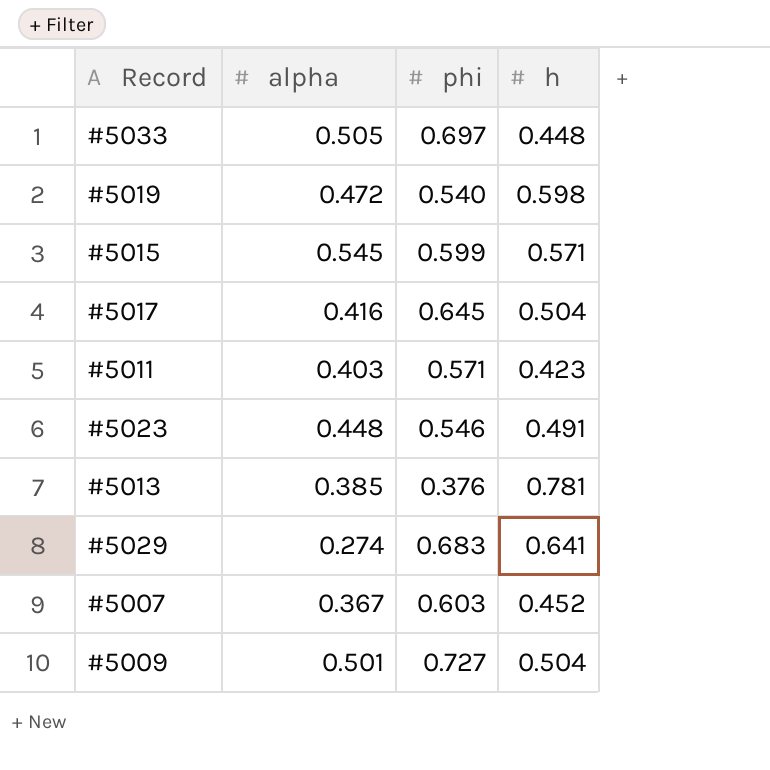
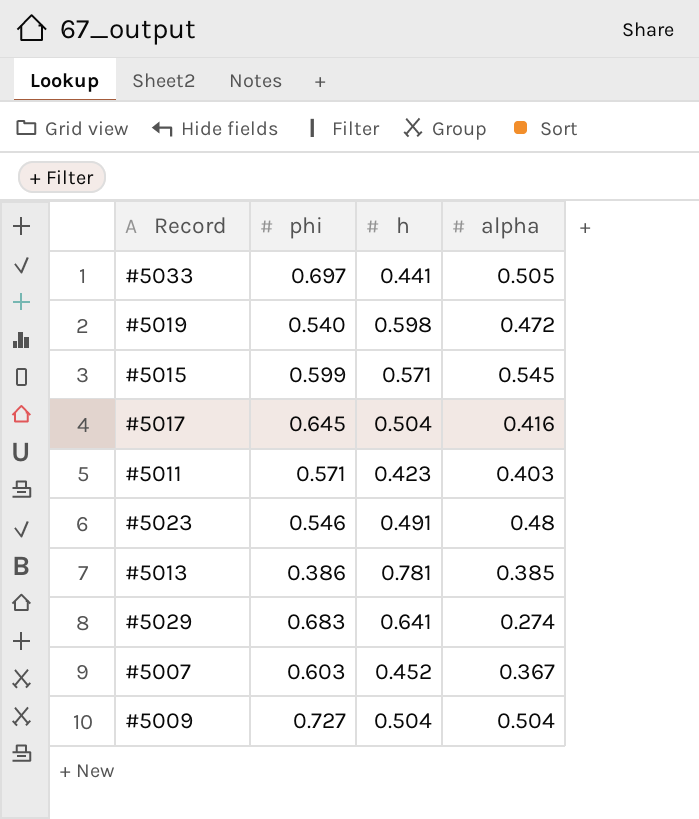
column alpha | position: 2 -> 4
#5033 | h: 0.448 -> 0.441
#5023 | alpha: 0.448 -> 0.48
#5013 | phi: 0.376 -> 0.386
#5009 | alpha: 0.501 -> 0.504

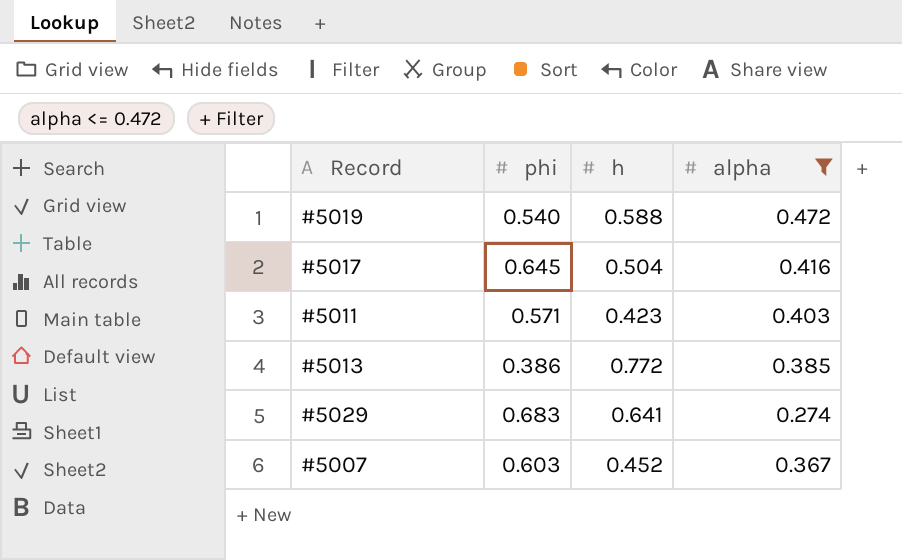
filter: none -> alpha <= 0.472
#5019 | h: 0.598 -> 0.588
#5013 | h: 0.781 -> 0.772

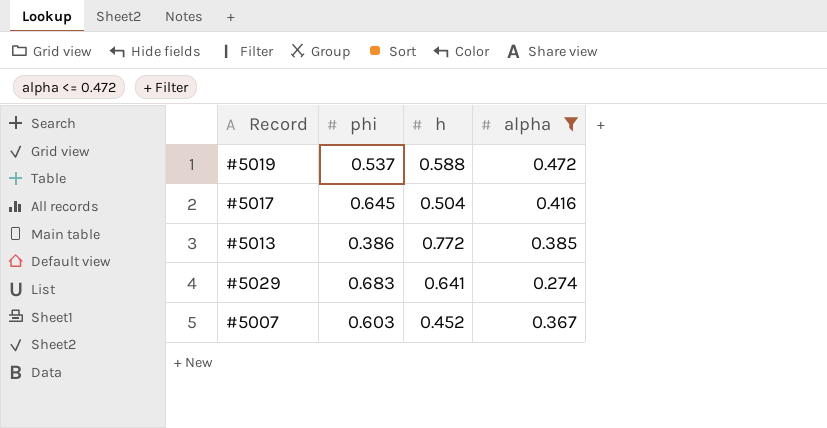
row #5011: 0.571 | 0.423 | 0.403 -> none
#5019 | phi: 0.540 -> 0.537

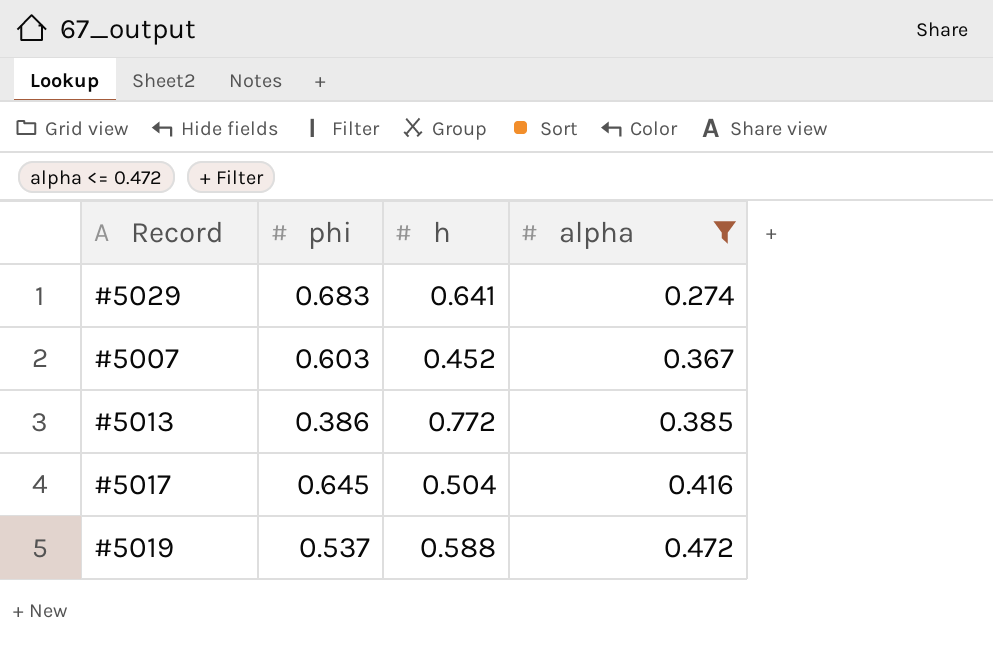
row order: none -> alpha ascending

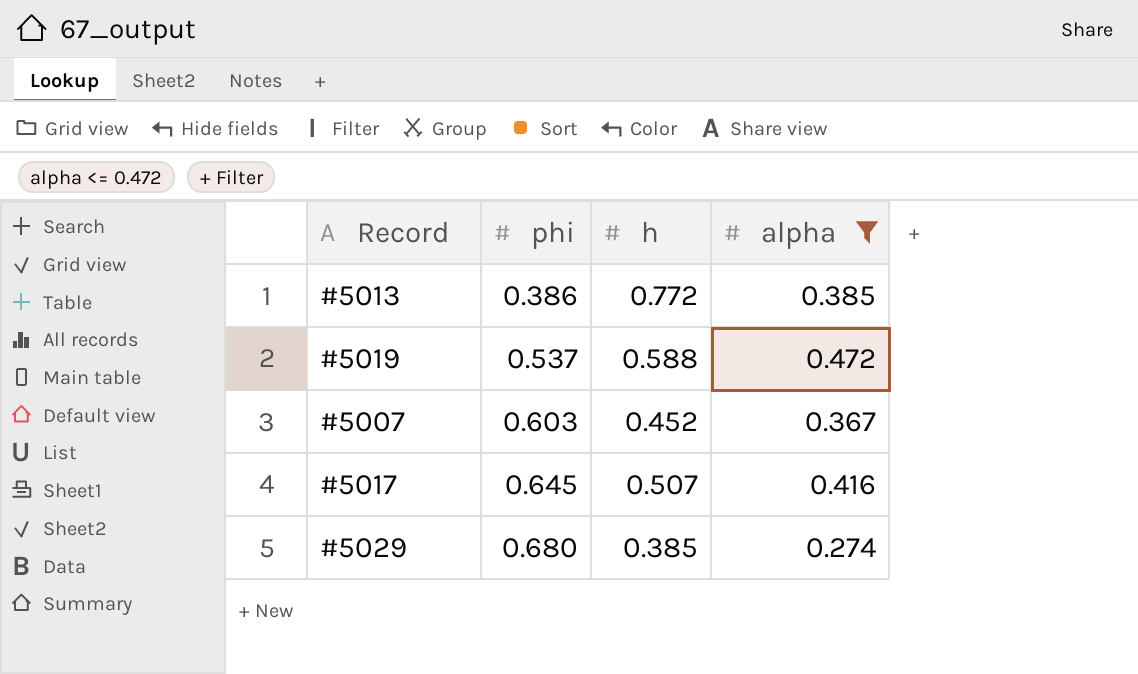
row order: alpha ascending -> phi ascending
#5017 | h: 0.504 -> 0.507
#5029 | phi: 0.683 -> 0.680
#5029 | h: 0.641 -> 0.385

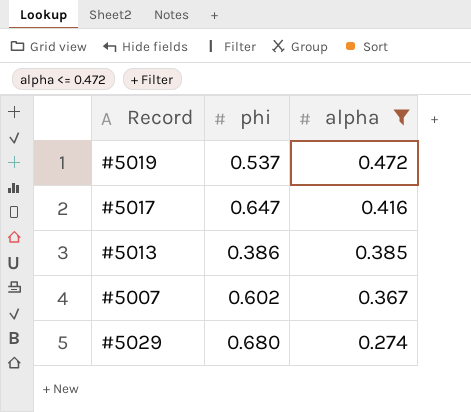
row order: phi ascending -> alpha descending
column h | position: 3 -> none
#5017 | phi: 0.645 -> 0.647
#5007 | phi: 0.603 -> 0.602

